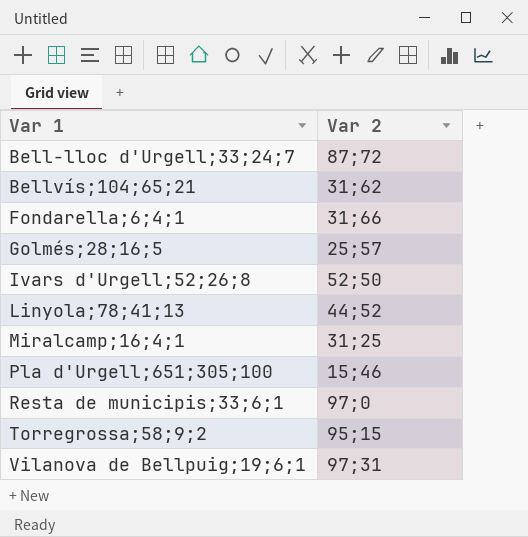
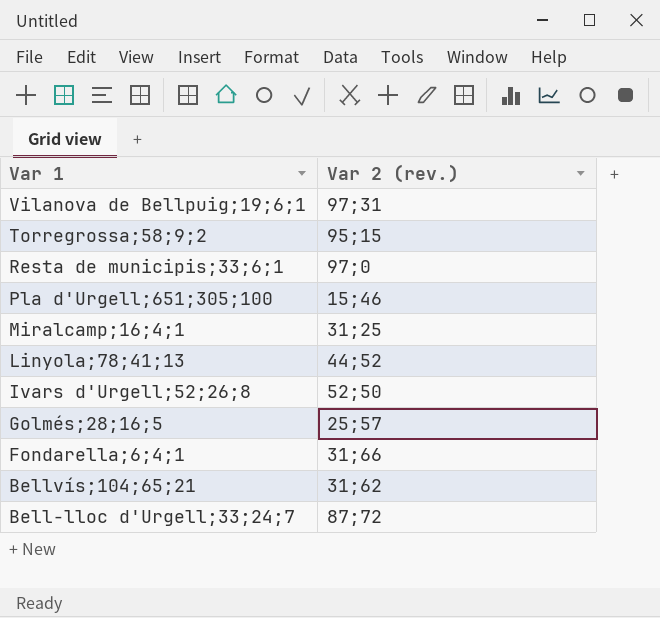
row order: Var 1 ascending -> Var 1 descending
column name: Var 2 -> Var 2 (rev.)

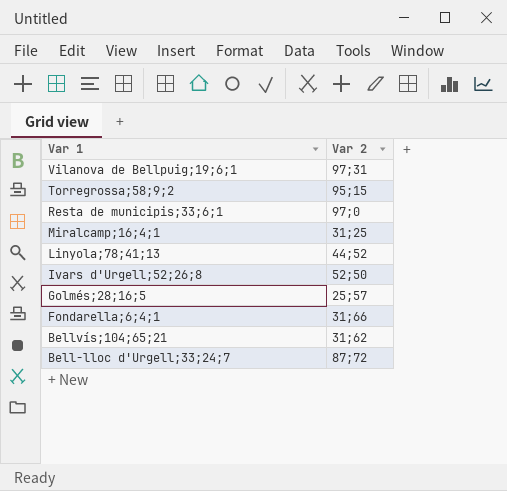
column name: Var 2 (rev.) -> Var 2
row Pla d'Urgell;651;305;100: 15;46 -> none

